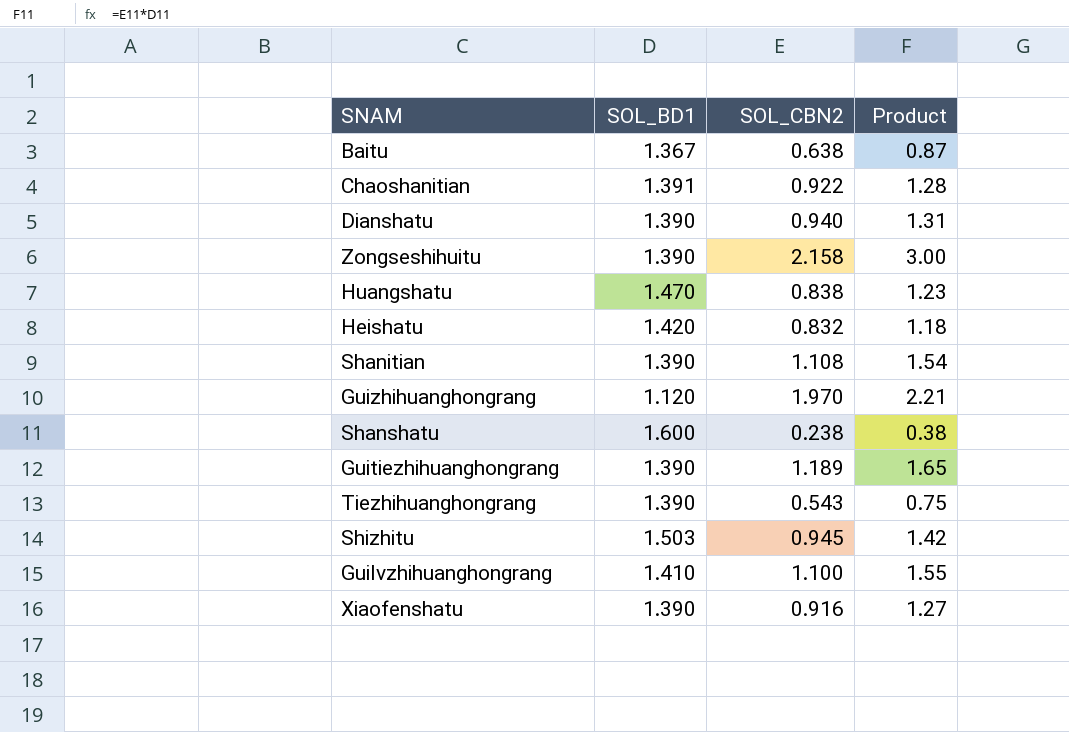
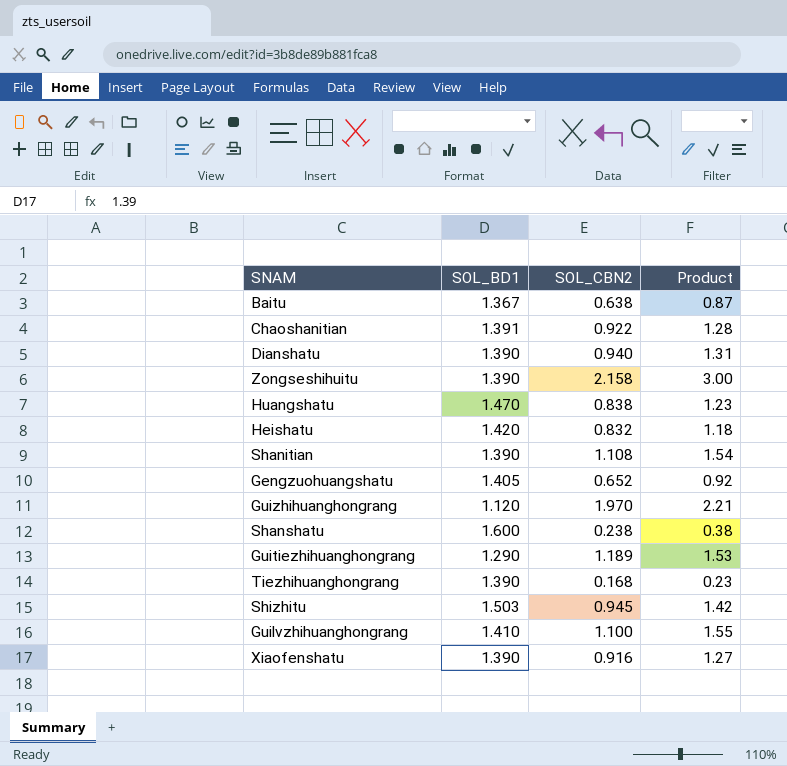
row Gengzuohuangshatu: none -> 1.405 | 0.652 | 0.92
Guitiezhihuanghongrang | SOL_BD1: 1.390 -> 1.290
Guitiezhihuanghongrang | Product: 1.65 -> 1.53
Tiezhihuanghongrang | SOL_CBN2: 0.543 -> 0.168
Tiezhihuanghongrang | Product: 0.75 -> 0.23

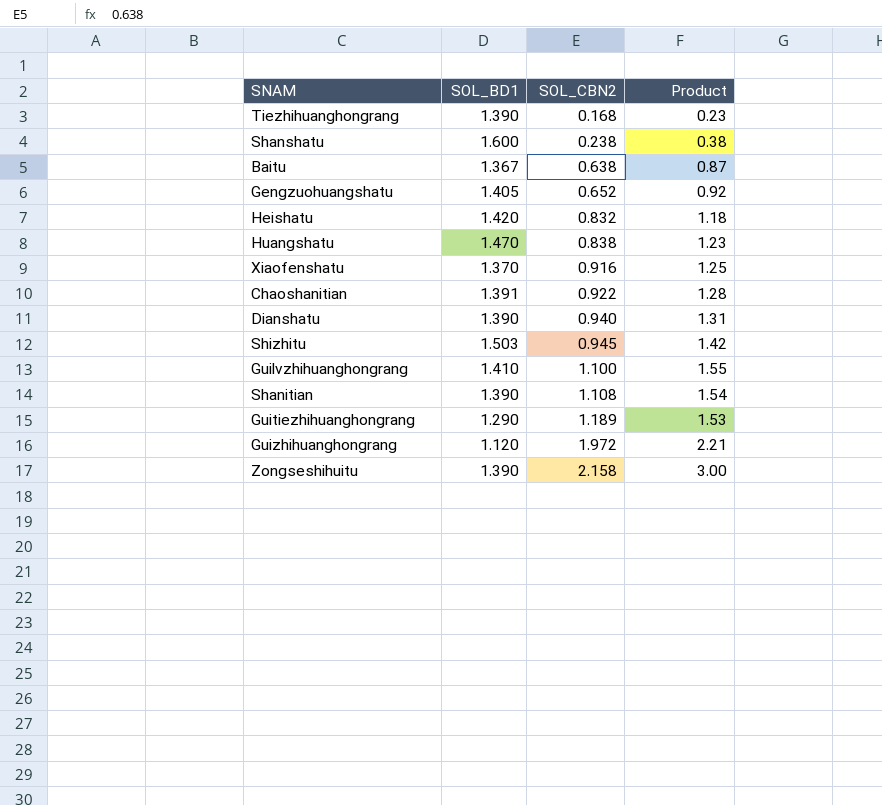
row order: none -> SOL_CBN2 ascending
Xiaofenshatu | SOL_BD1: 1.390 -> 1.370
Xiaofenshatu | Product: 1.27 -> 1.25
Guizhihuanghongrang | SOL_CBN2: 1.970 -> 1.972

